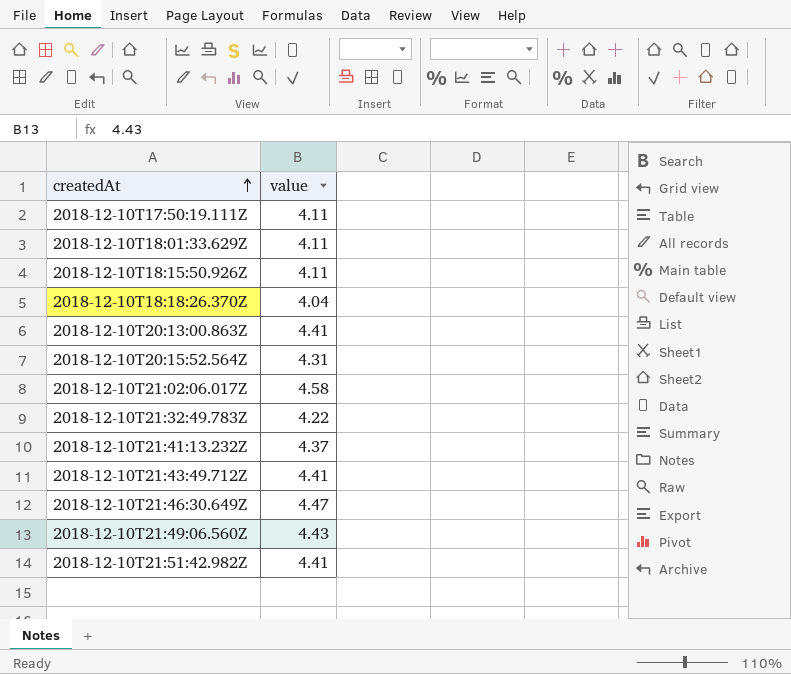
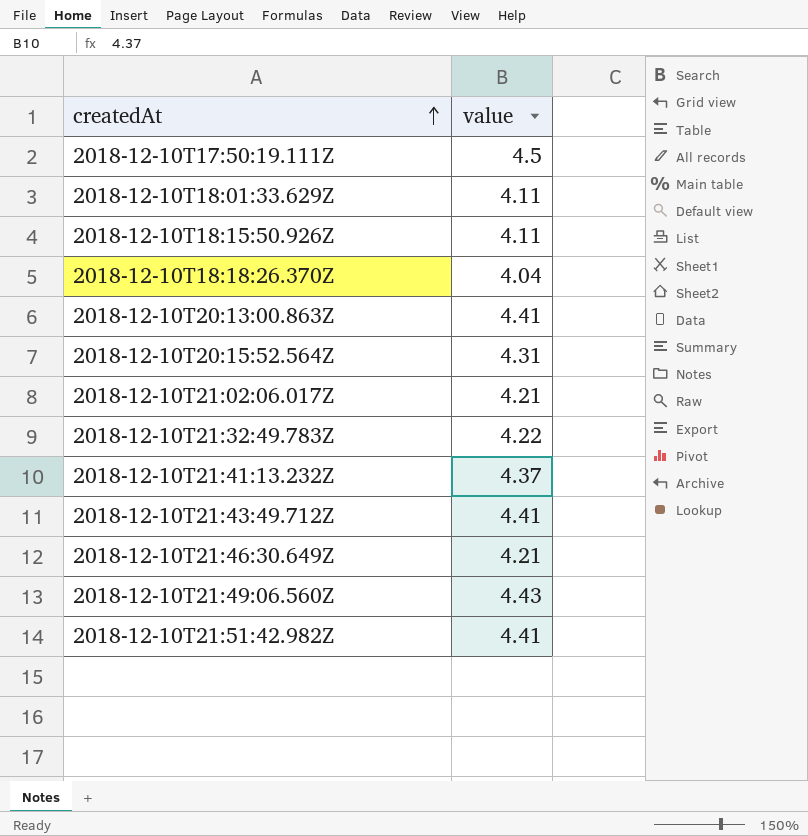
2018-12-10T17:50:19.111Z | value: 4.11 -> 4.5
2018-12-10T21:02:06.017Z | value: 4.58 -> 4.21
2018-12-10T21:46:30.649Z | value: 4.47 -> 4.21

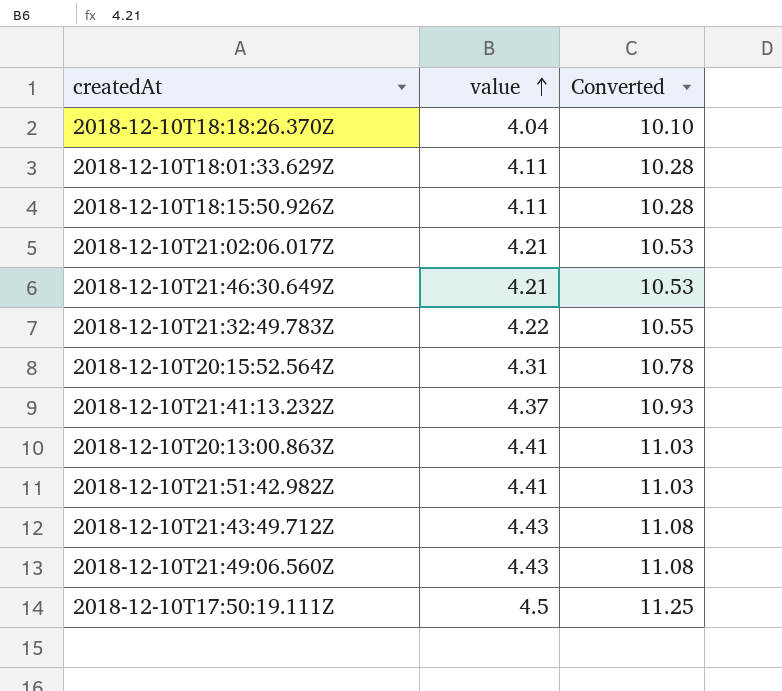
row order: createdAt ascending -> value ascending
column Converted | formula: none -> [value] * 2.5
2018-12-10T21:43:49.712Z | value: 4.41 -> 4.43

